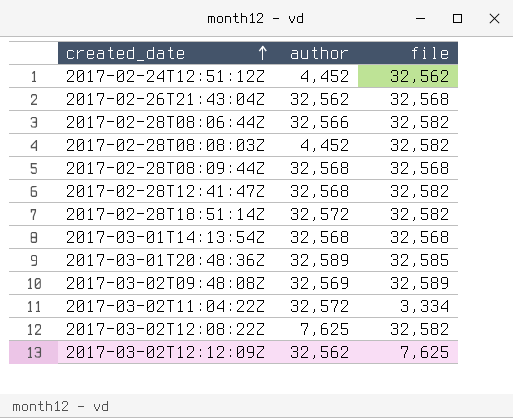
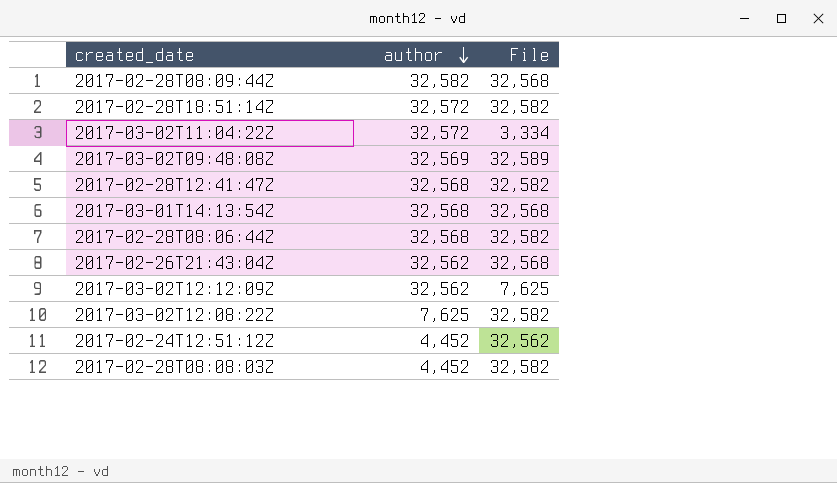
row order: created_date ascending -> author descending
column name: file -> File
row 2017-03-01T20:48:36Z: 32,589 | 32,585 -> none
2017-02-28T08:09:44Z | author: 32,568 -> 32,582
2017-02-28T08:06:44Z | author: 32,566 -> 32,568

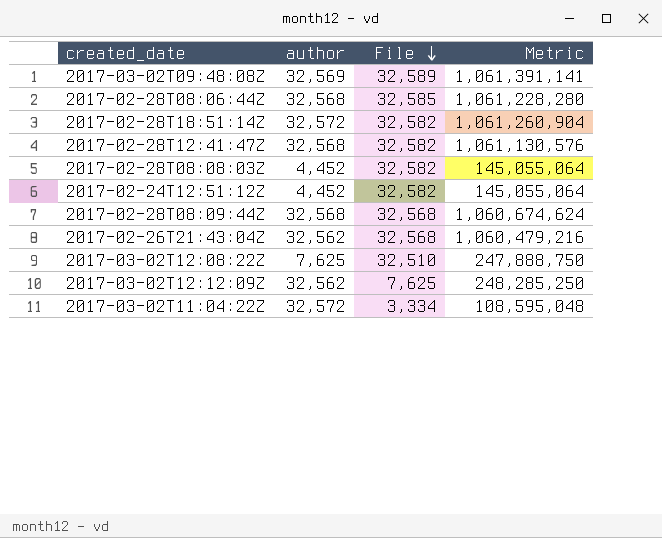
row order: author descending -> File descending
column Metric | formula: none -> [author] * [File]
row 2017-03-01T14:13:54Z: 32,568 | 32,568 -> none
2017-02-28T08:06:44Z | File: 32,582 -> 32,585
2017-02-24T12:51:12Z | File: 32,562 -> 32,582
2017-02-28T08:09:44Z | author: 32,582 -> 32,568
2017-03-02T12:08:22Z | File: 32,582 -> 32,510

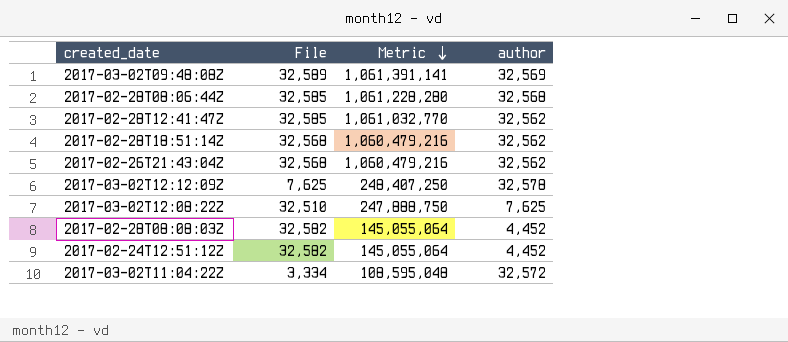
row order: File descending -> Metric descending
column author | position: 2 -> 4
row 2017-02-28T08:09:44Z: 32,568 | 32,568 | 1,060,674,624 -> none
2017-02-28T12:41:47Z | File: 32,582 -> 32,585
2017-02-28T12:41:47Z | Metric: 1,061,130,576 -> 1,061,032,770
2017-02-28T12:41:47Z | author: 32,568 -> 32,562
2017-02-28T18:51:14Z | File: 32,582 -> 32,568
2017-02-28T18:51:14Z | Metric: 1,061,260,904 -> 1,060,479,216
2017-02-28T18:51:14Z | author: 32,572 -> 32,562
2017-03-02T12:12:09Z | Metric: 248,285,250 -> 248,407,250
2017-03-02T12:12:09Z | author: 32,562 -> 32,578

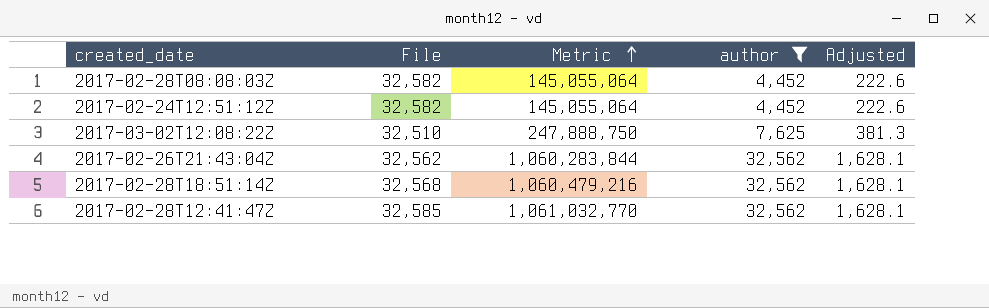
filter: none -> author <= 32,562
row order: Metric descending -> Metric ascending
column Adjusted | formula: none -> [author] * 0.05
2017-02-26T21:43:04Z | File: 32,568 -> 32,562
2017-02-26T21:43:04Z | Metric: 1,060,479,216 -> 1,060,283,844

